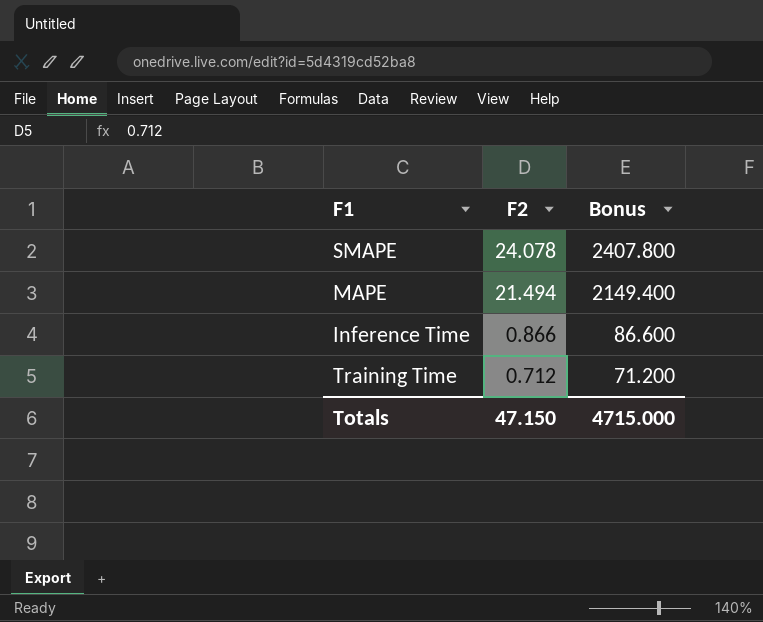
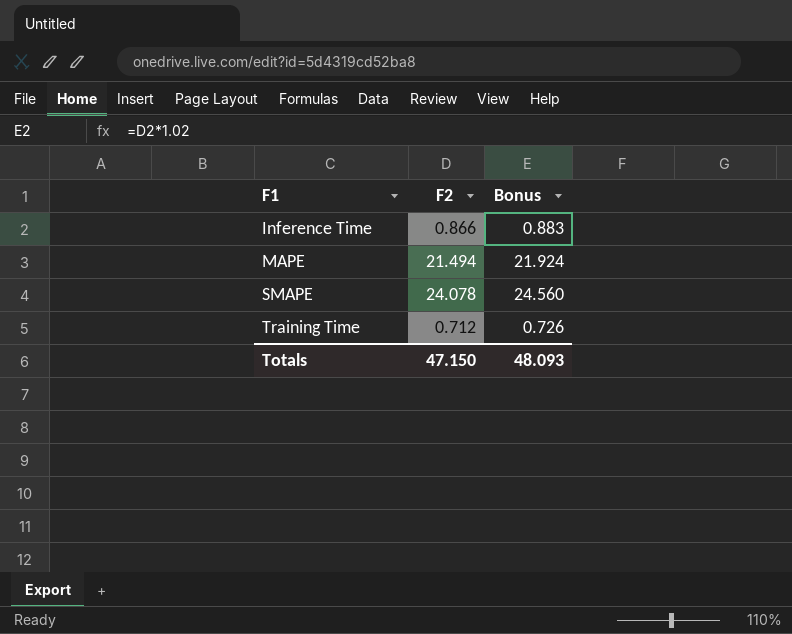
row order: F2 descending -> F1 ascending
column Bonus | formula: [F2] * 100 -> [F2] * 1.02
Totals | Bonus: 4715.000 -> 48.093

